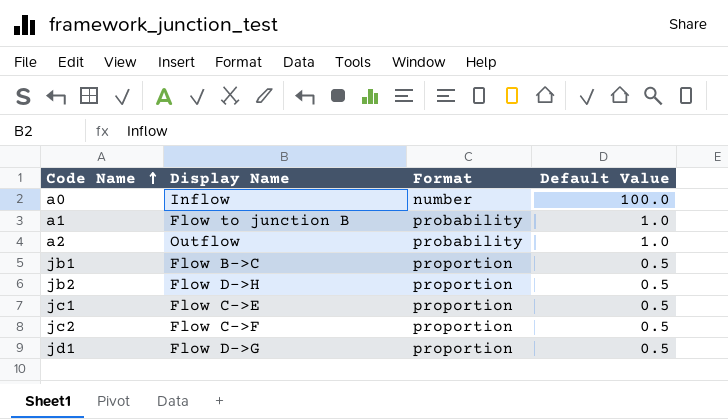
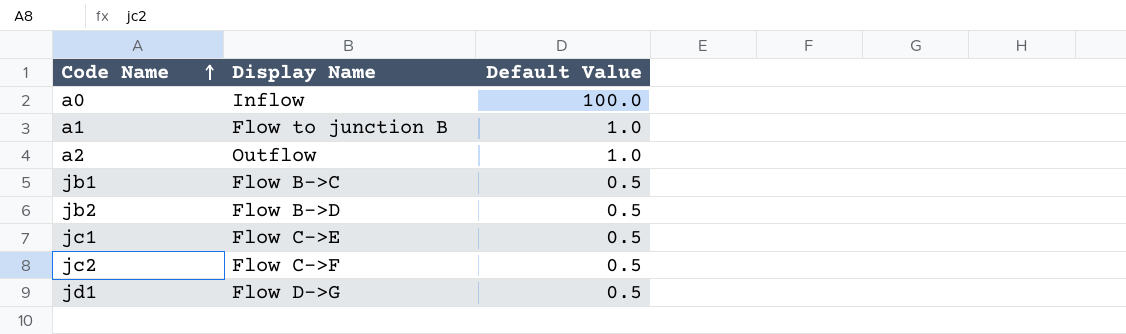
column Format | position: 3 -> none
jb2 | Display Name: Flow D->H -> Flow B->D

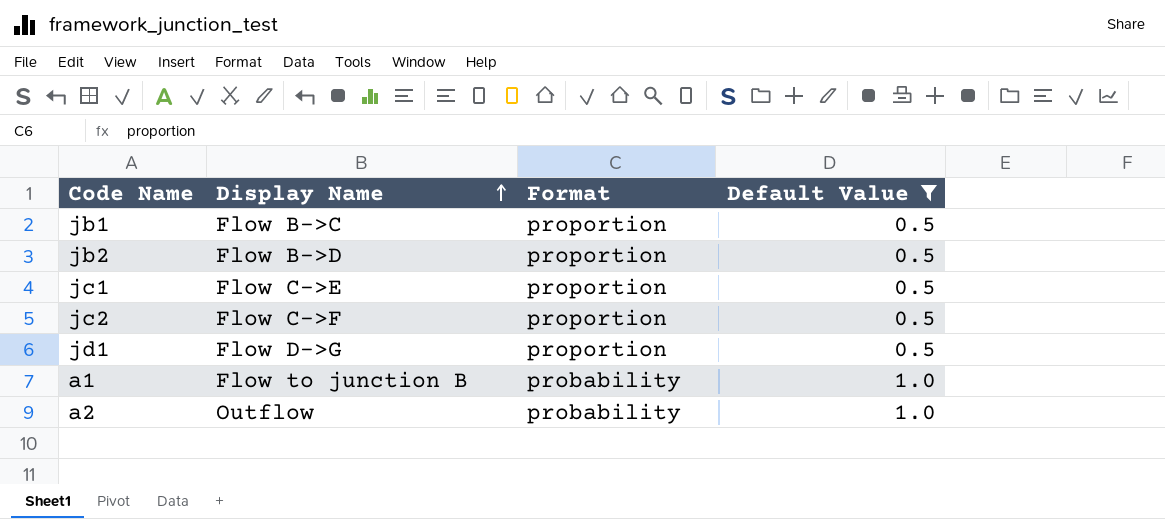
filter: none -> Default Value != 100.0
row order: Code Name ascending -> Display Name ascending
column Format | position: none -> 3

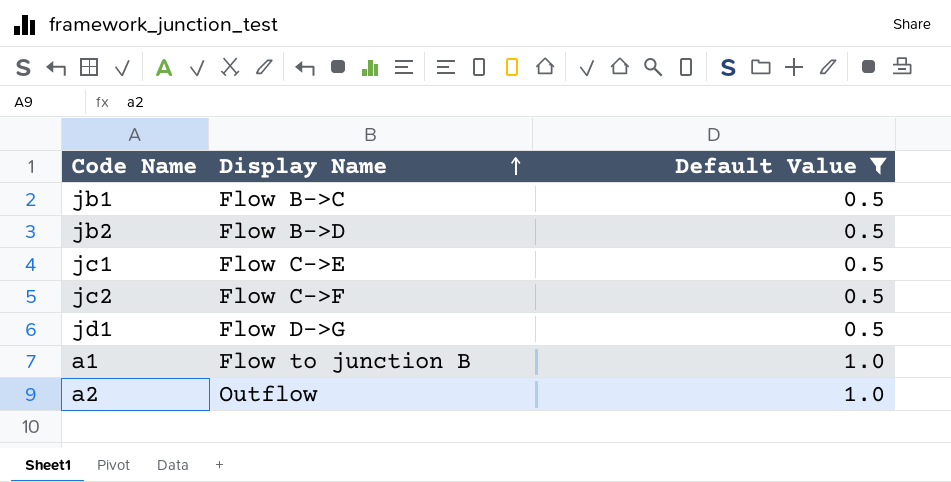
column Format | position: 3 -> none

